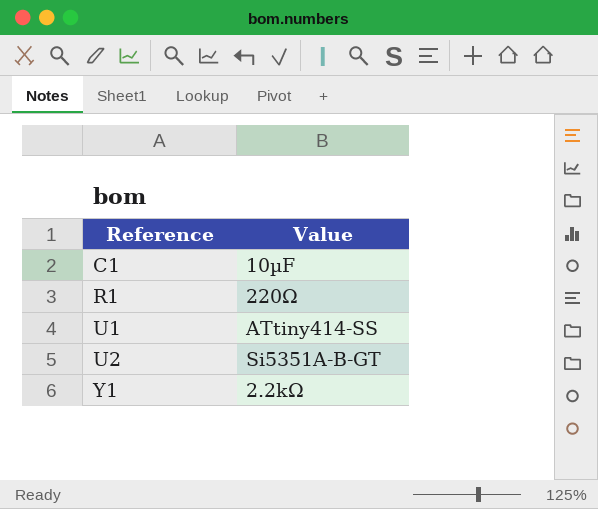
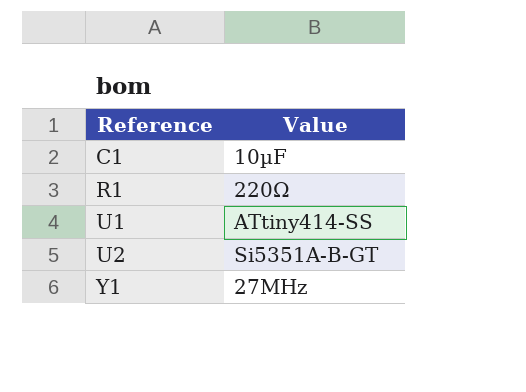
Y1 | Value: 2.2kΩ -> 27MHz

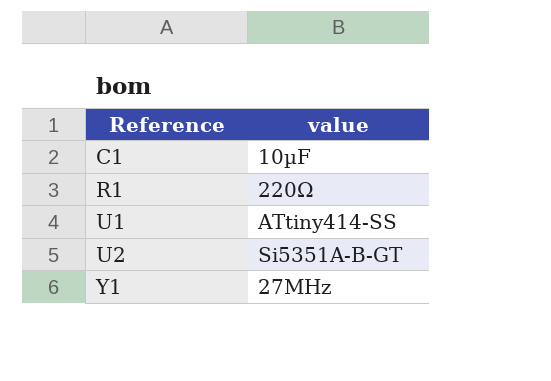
column name: Value -> value

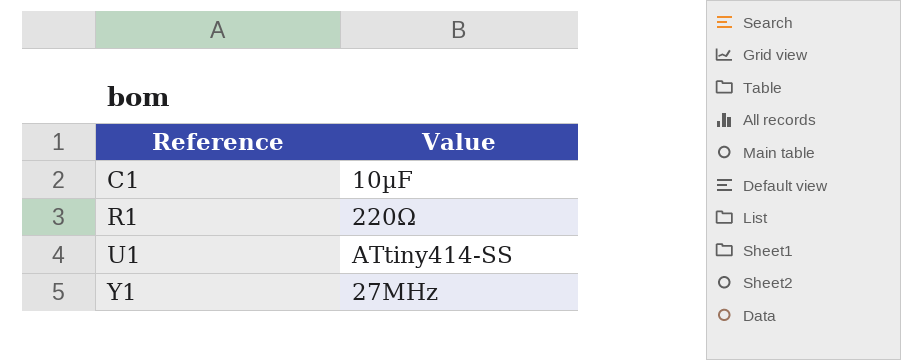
column name: value -> Value
row U2: Si5351A-B-GT -> none

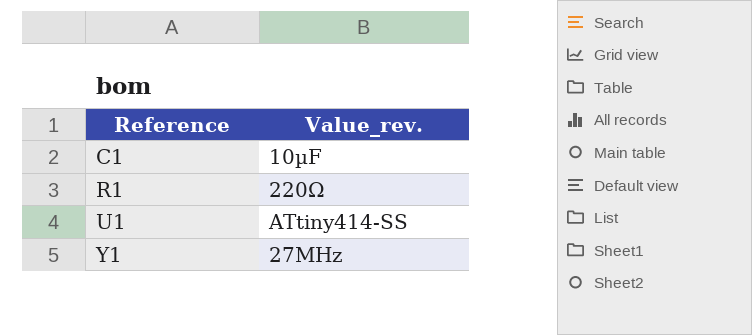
column name: Value -> Value_rev.

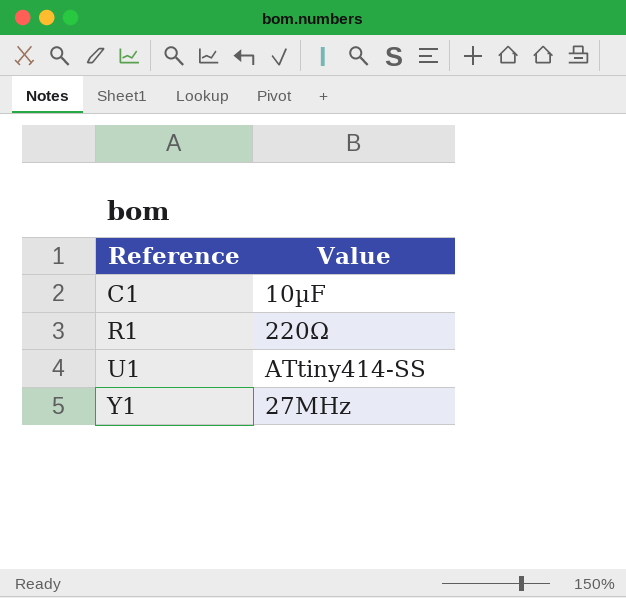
column name: Value_rev. -> Value

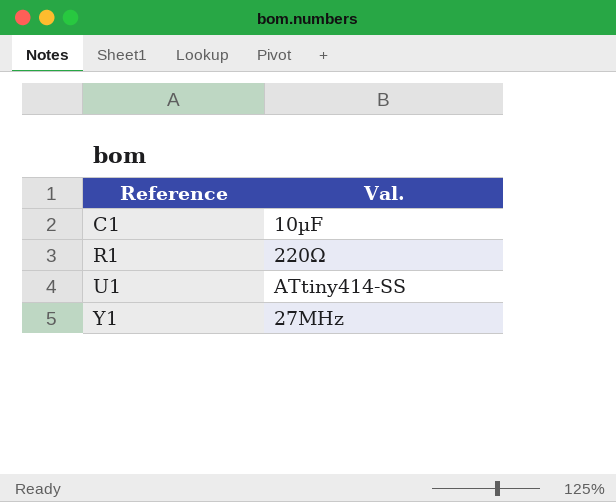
column name: Value -> Val.

